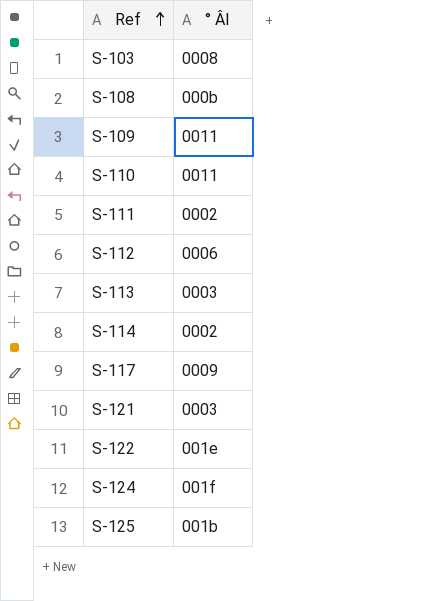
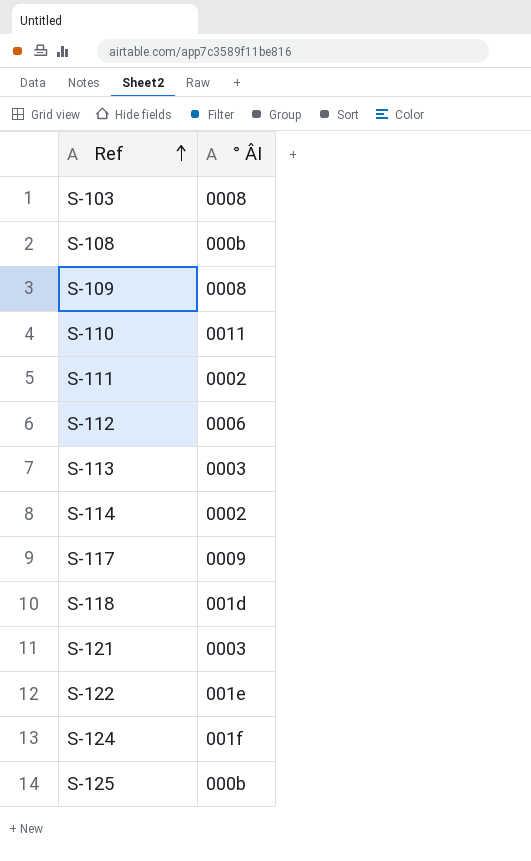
S-109 | ° ÂI: 0011 -> 0008
row S-118: none -> 001d
S-125 | ° ÂI: 001b -> 000b

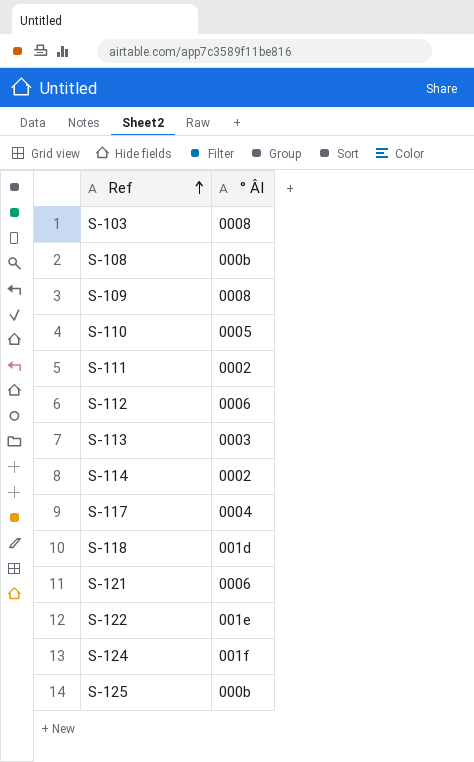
S-110 | ° ÂI: 0011 -> 0005
S-117 | ° ÂI: 0009 -> 0004
S-121 | ° ÂI: 0003 -> 0006

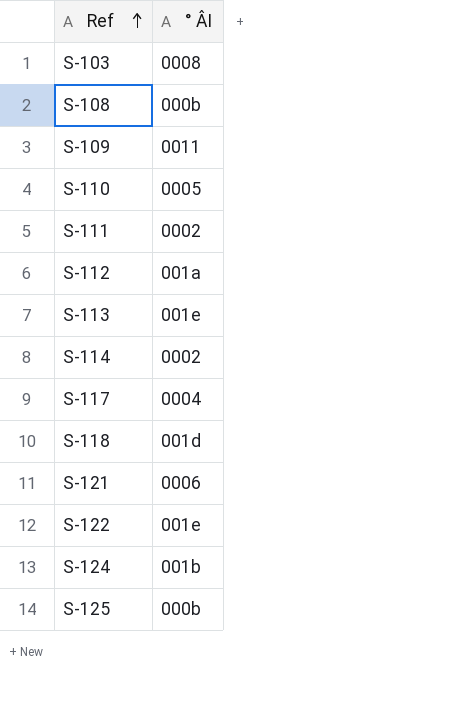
S-109 | ° ÂI: 0008 -> 0011
S-112 | ° ÂI: 0006 -> 001a
S-113 | ° ÂI: 0003 -> 001e
S-124 | ° ÂI: 001f -> 001b

